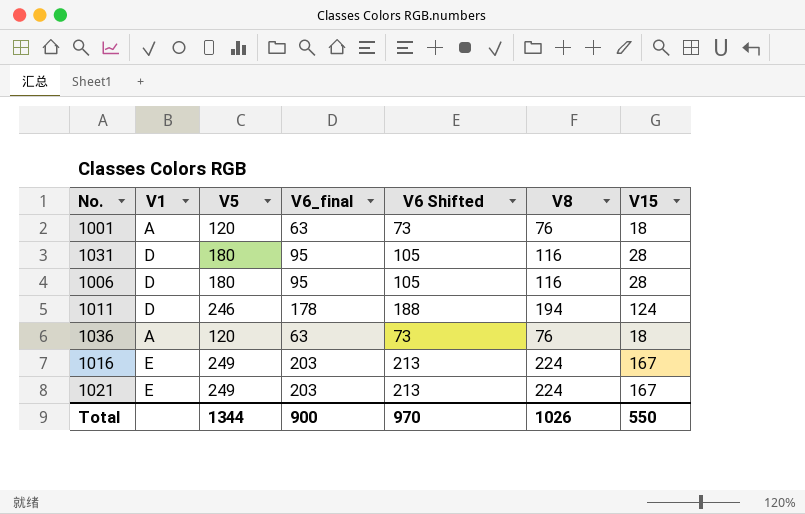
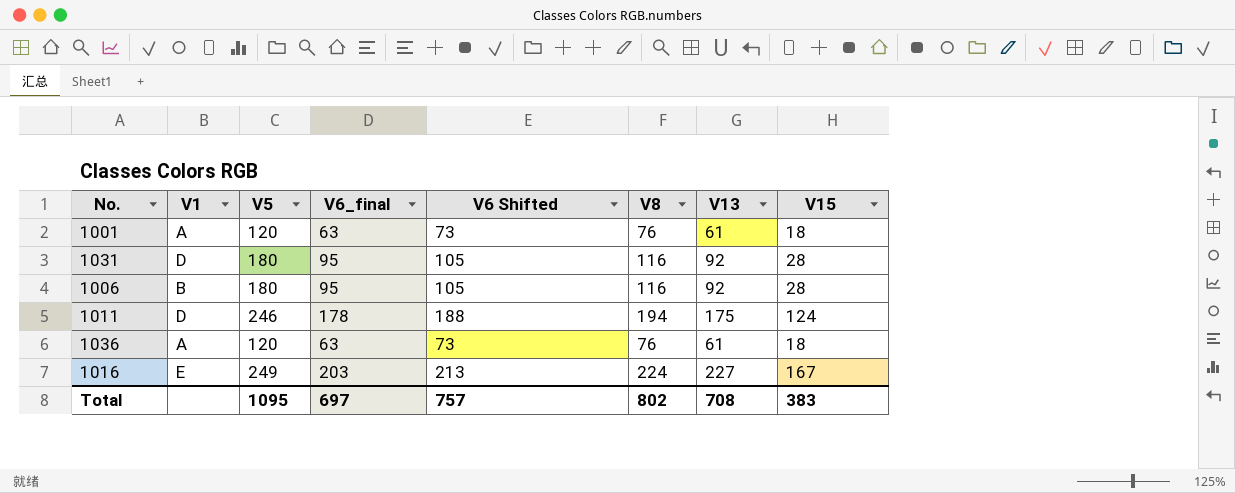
column V13 | position: none -> 7
row 1021: E | 249 | 203 | 213 | 224 | 167 -> none
1006 | V1: D -> B
Total | V5: 1344 -> 1095
Total | V6_final: 900 -> 697
Total | V6 Shifted: 970 -> 757
Total | V8: 1026 -> 802
Total | V15: 550 -> 383

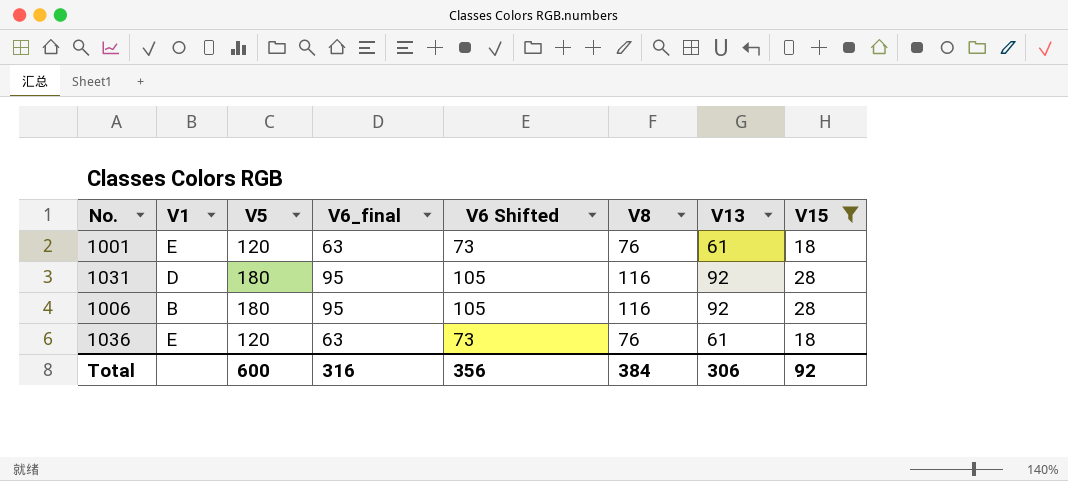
filter: none -> V15 <= 28
1001 | V1: A -> E
1036 | V1: A -> E
Total | V5: 1095 -> 600
Total | V6_final: 697 -> 316
Total | V6 Shifted: 757 -> 356
Total | V8: 802 -> 384
Total | V13: 708 -> 306
Total | V15: 383 -> 92

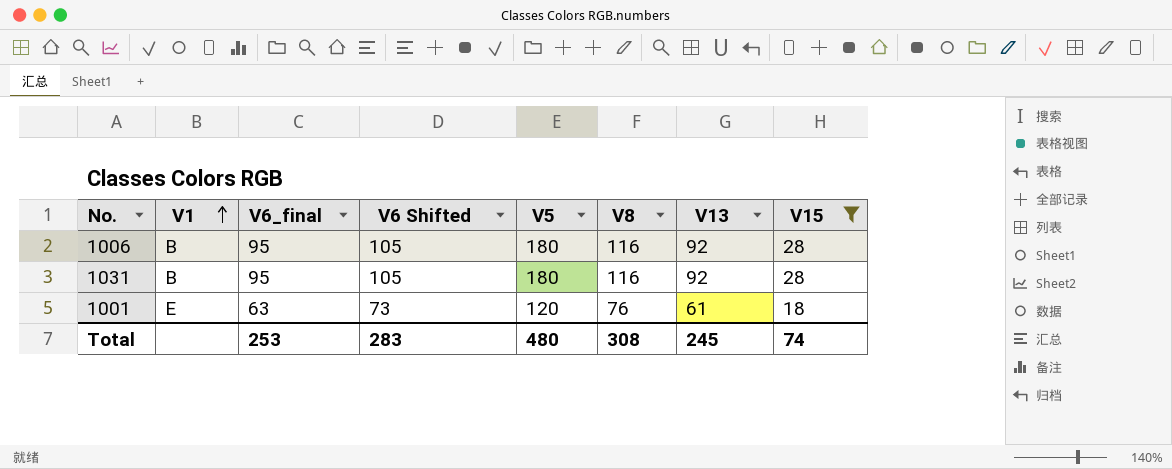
row order: none -> V1 ascending
column V5 | position: 3 -> 5
row 1036: E | 120 | 63 | 73 | 76 | 61 | 18 -> none
1031 | V1: D -> B
Total | V6_final: 316 -> 253
Total | V6 Shifted: 356 -> 283
Total | V5: 600 -> 480
Total | V8: 384 -> 308
Total | V13: 306 -> 245
Total | V15: 92 -> 74

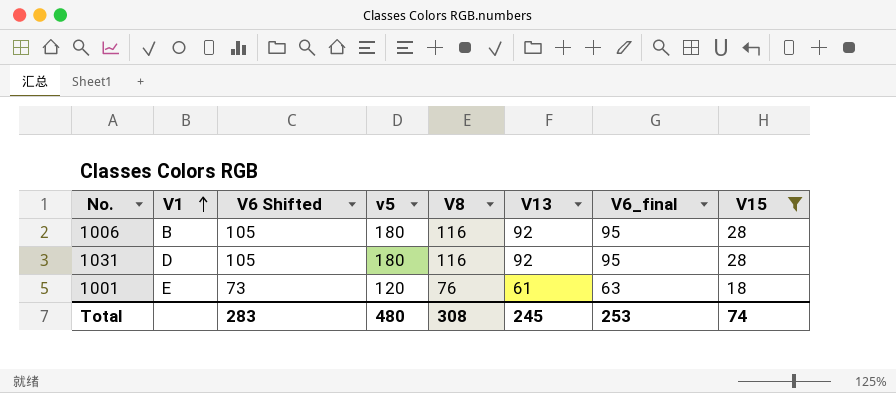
column name: V5 -> v5
column V6_final | position: 3 -> 7
1031 | V1: B -> D

